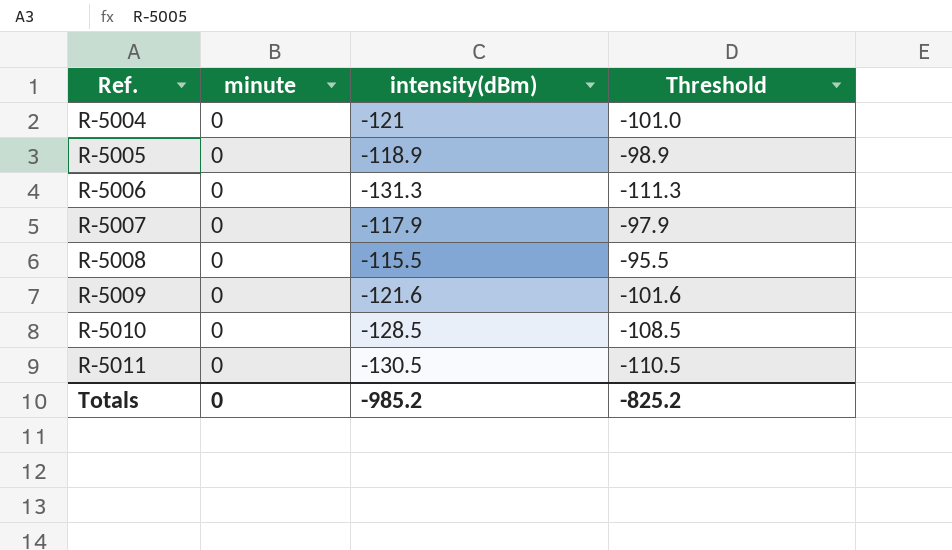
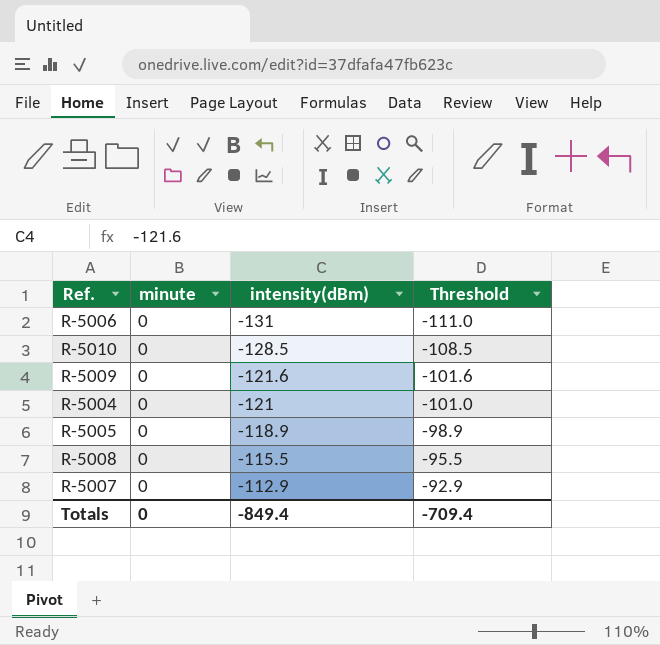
row order: Ref. ascending -> intensity(dBm) ascending
row R-5011: 0 | -130.5 | -110.5 -> none
R-5006 | intensity(dBm): -131.3 -> -131
R-5006 | Threshold: -111.3 -> -111.0
R-5007 | intensity(dBm): -117.9 -> -112.9
R-5007 | Threshold: -97.9 -> -92.9
Totals | intensity(dBm): -985.2 -> -849.4
Totals | Threshold: -825.2 -> -709.4

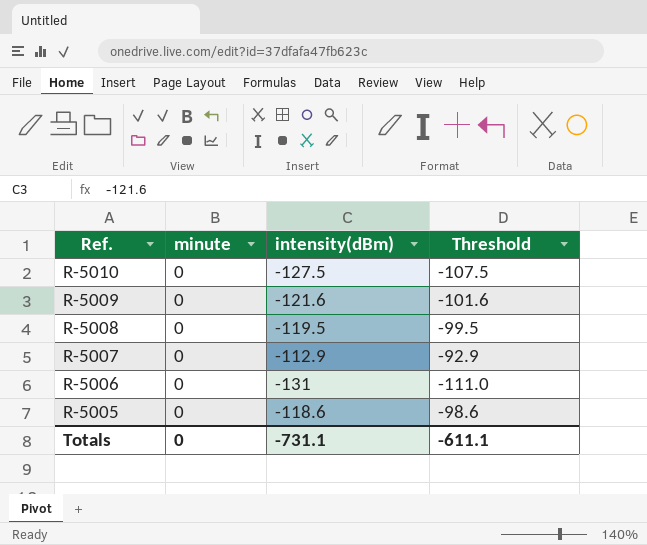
row order: intensity(dBm) ascending -> Ref. descending
row R-5004: 0 | -121 | -101.0 -> none
R-5010 | intensity(dBm): -128.5 -> -127.5
R-5010 | Threshold: -108.5 -> -107.5
R-5008 | intensity(dBm): -115.5 -> -119.5
R-5008 | Threshold: -95.5 -> -99.5
R-5005 | intensity(dBm): -118.9 -> -118.6
R-5005 | Threshold: -98.9 -> -98.6
Totals | intensity(dBm): -849.4 -> -731.1
Totals | Threshold: -709.4 -> -611.1

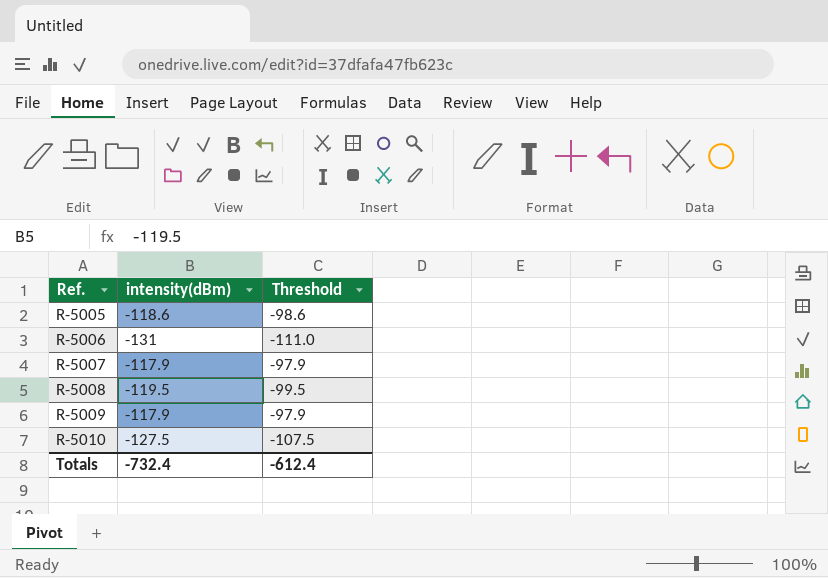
row order: Ref. descending -> Ref. ascending
column minute | position: 2 -> none
R-5007 | intensity(dBm): -112.9 -> -117.9
R-5007 | Threshold: -92.9 -> -97.9
R-5009 | intensity(dBm): -121.6 -> -117.9
R-5009 | Threshold: -101.6 -> -97.9
Totals | intensity(dBm): -731.1 -> -732.4
Totals | Threshold: -611.1 -> -612.4

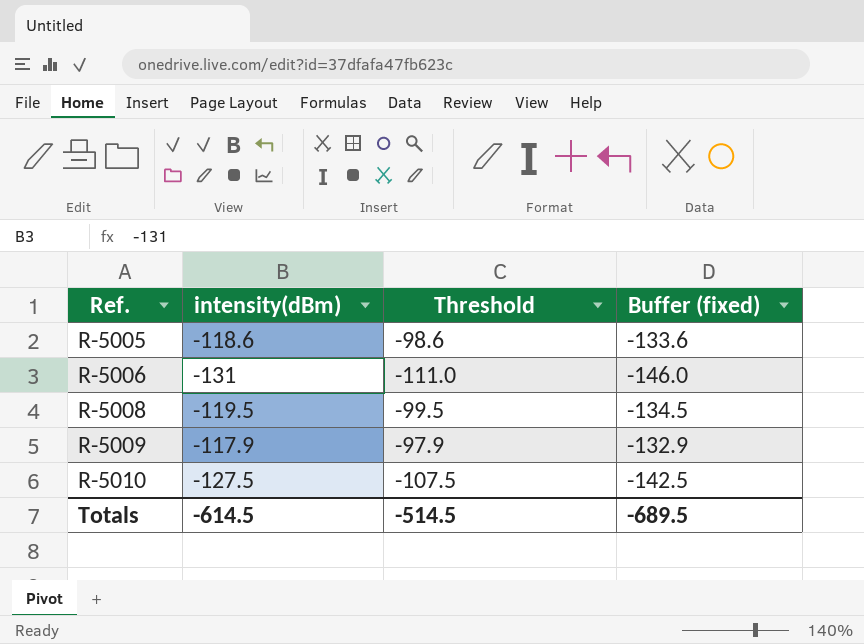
column Buffer (fixed) | formula: none -> [intensity(dBm)] - 15
row R-5007: -117.9 | -97.9 -> none
Totals | intensity(dBm): -732.4 -> -614.5
Totals | Threshold: -612.4 -> -514.5

